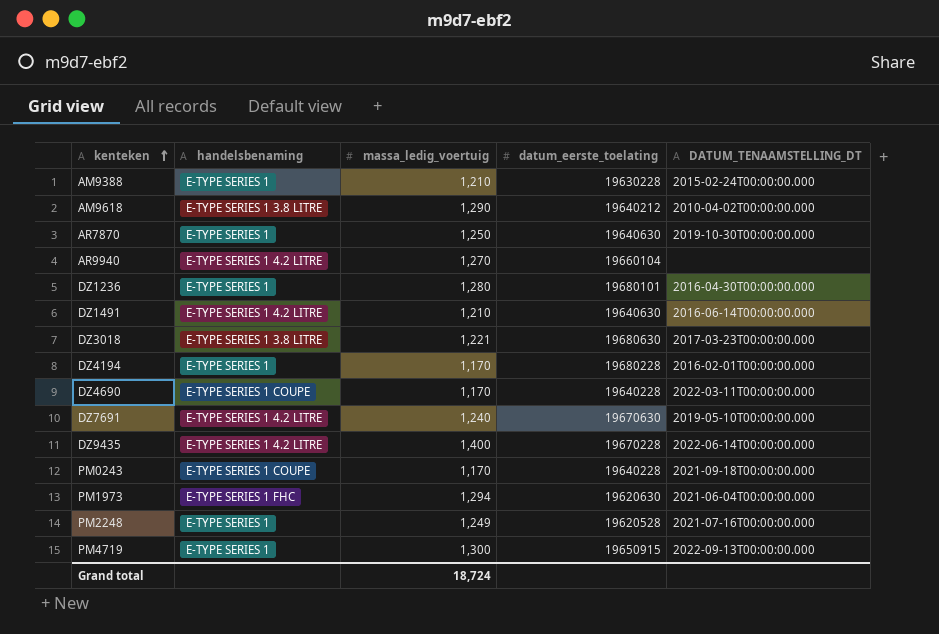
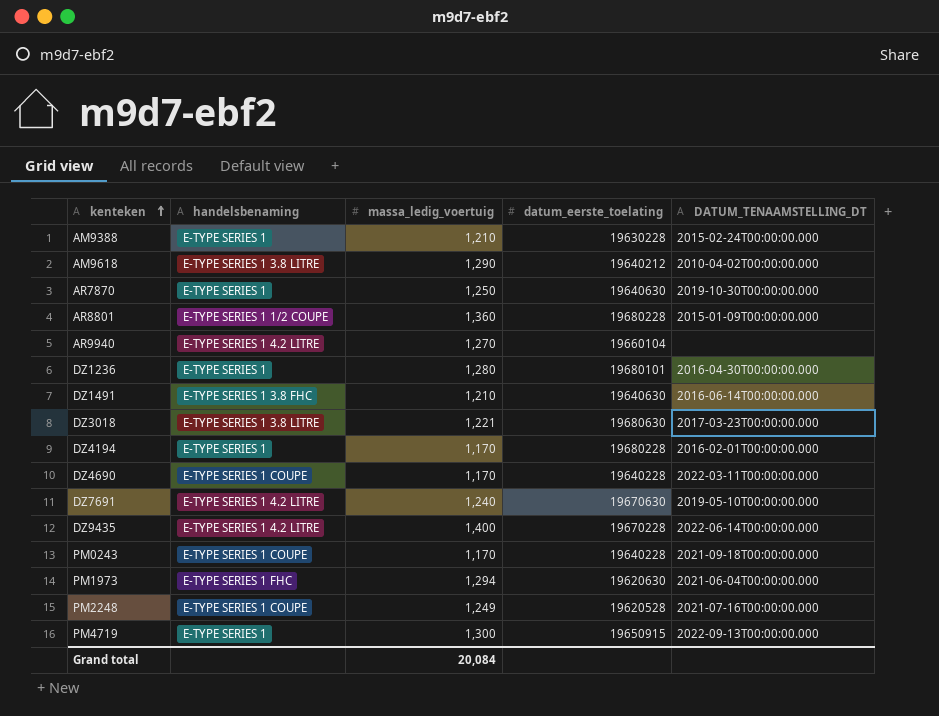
row AR8801: none -> E-TYPE SERIES 1 1/2 COUPE | 1,360 | 19680228 | 2015-01-09T00:00:00.000
DZ1491 | handelsbenaming: E-TYPE SERIES 1 4.2 LITRE -> E-TYPE SERIES 1 3.8 FHC
PM2248 | handelsbenaming: E-TYPE SERIES 1 -> E-TYPE SERIES 1 COUPE
Grand total | massa_ledig_voertuig: 18,724 -> 20,084

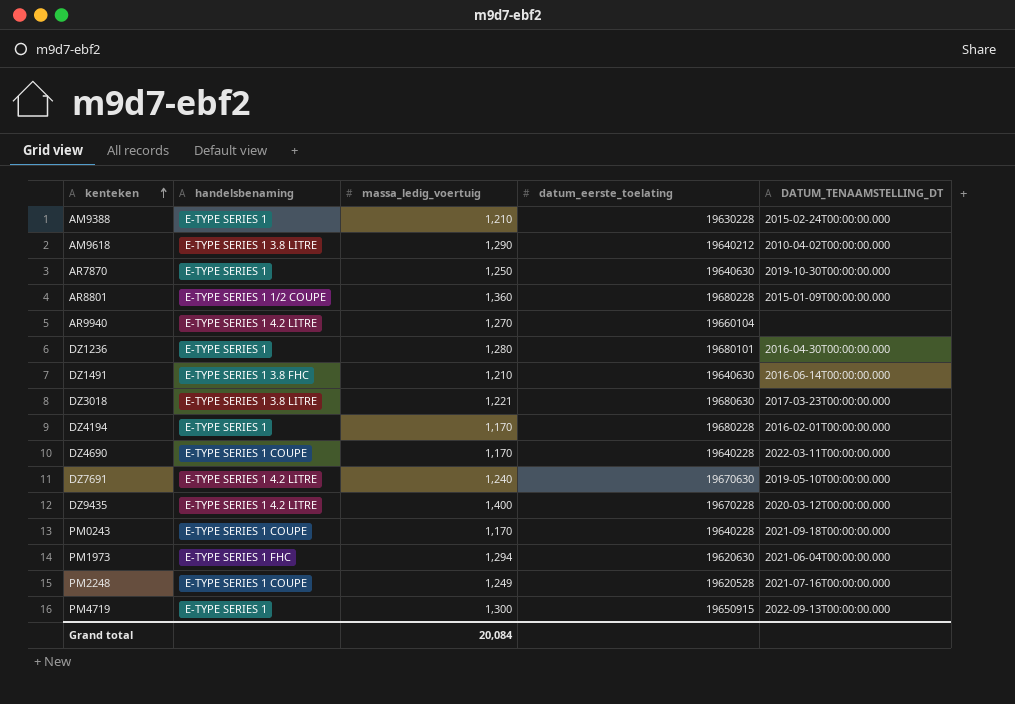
DZ9435 | DATUM_TENAAMSTELLING_DT: 2022-06-14T00:00:00.000 -> 2020-03-12T00:00:00.000

